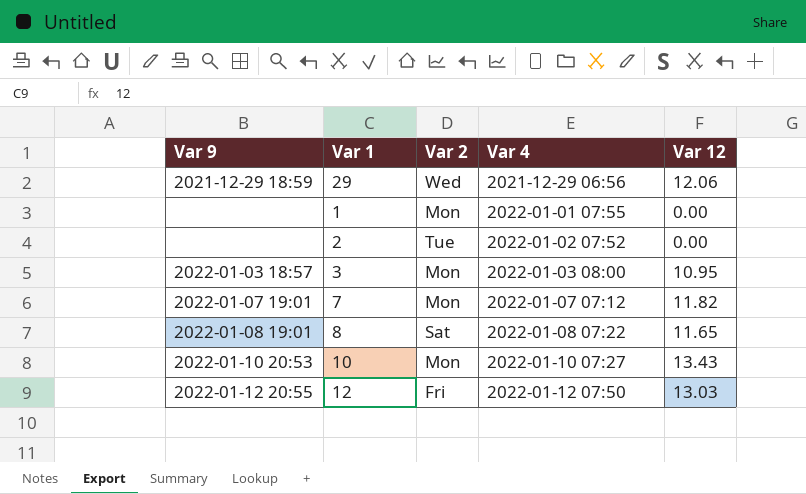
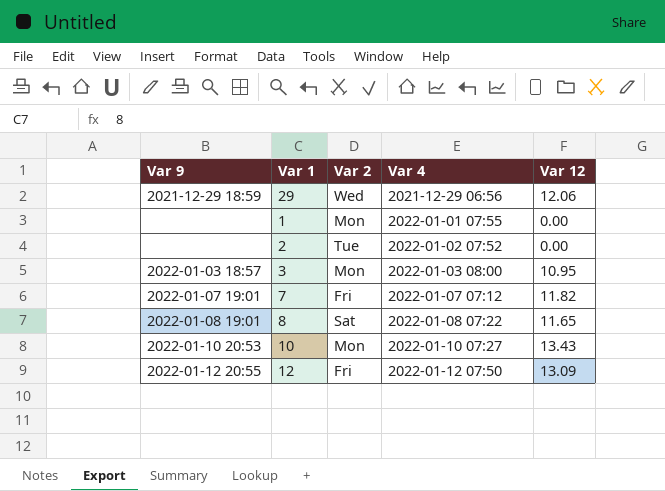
7 | Var 2: Mon -> Fri
12 | Var 12: 13.03 -> 13.09

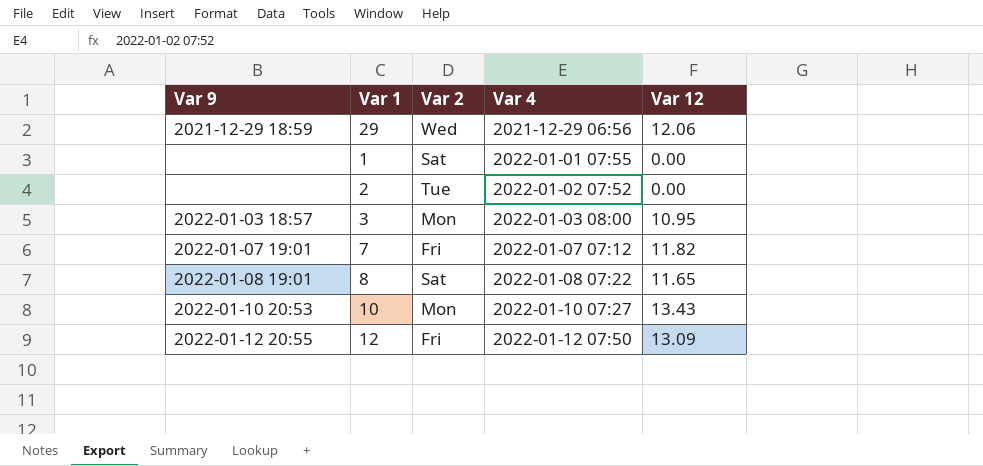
1 | Var 2: Mon -> Sat

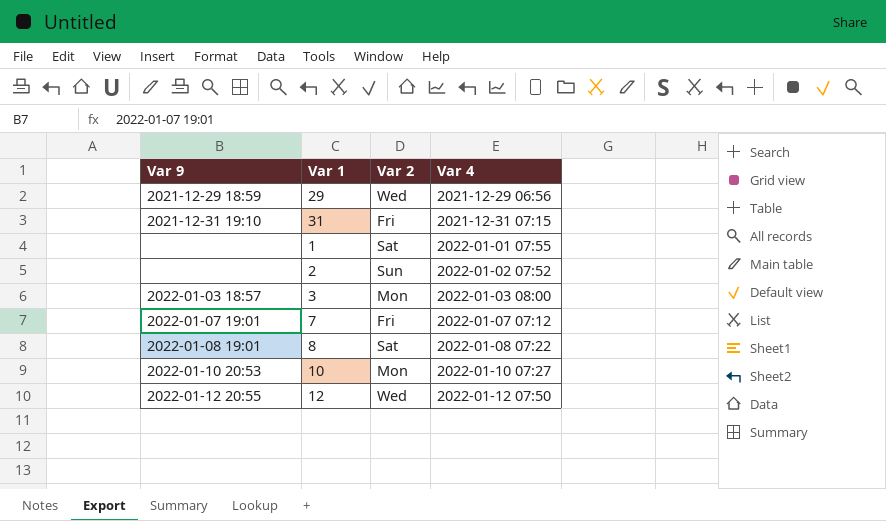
column Var 12 | position: 5 -> none
row 31: none -> 2021-12-31 19:10 | Fri | 2021-12-31 07:15
2 | Var 2: Tue -> Sun
12 | Var 2: Fri -> Wed

